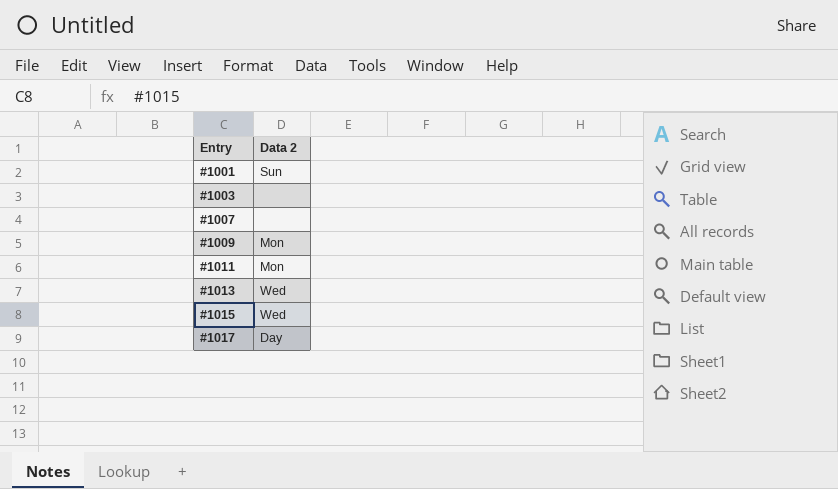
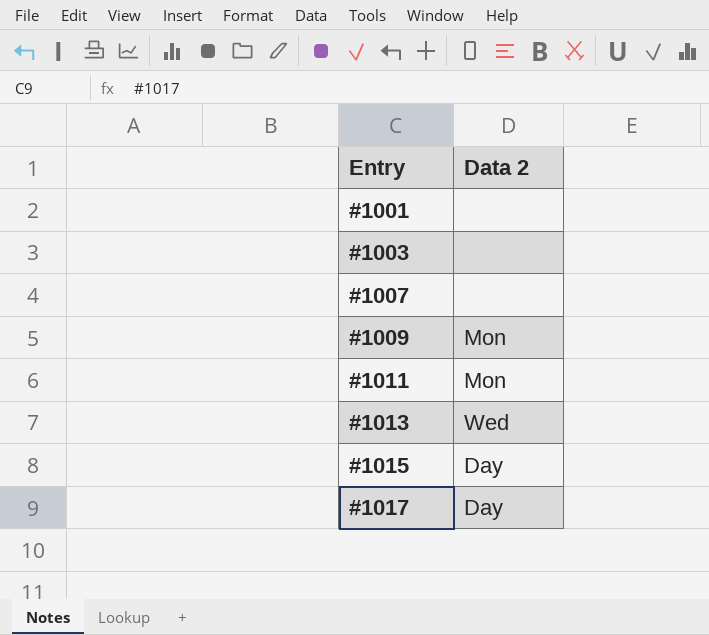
#1001 | Data 2: Sun -> none
#1015 | Data 2: Wed -> Day

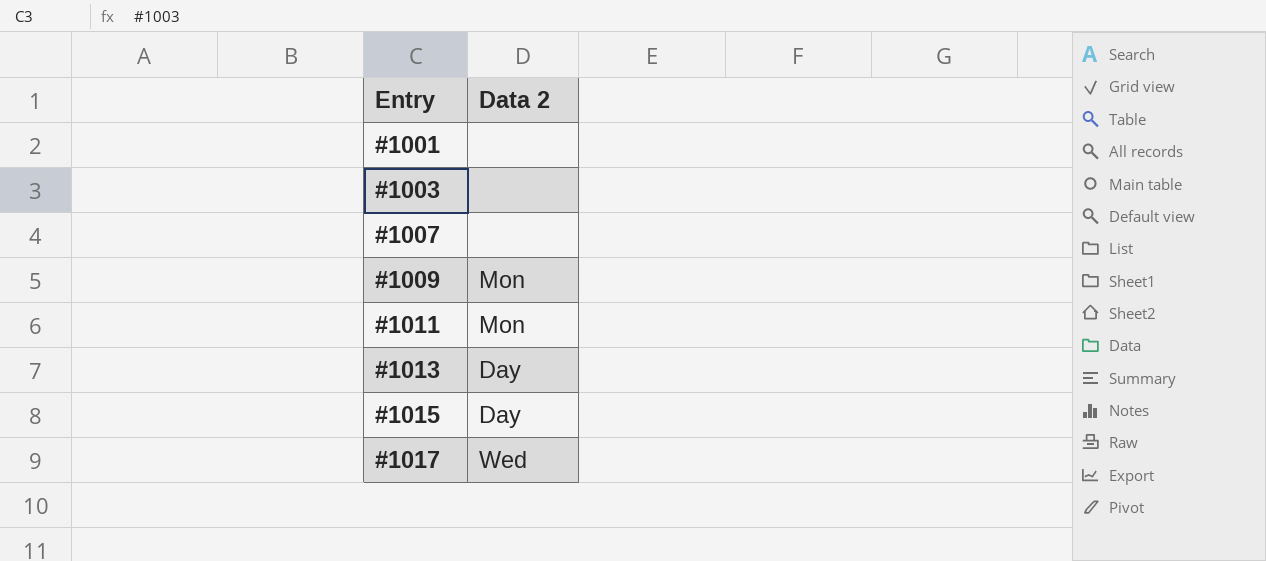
#1013 | Data 2: Wed -> Day
#1017 | Data 2: Day -> Wed

